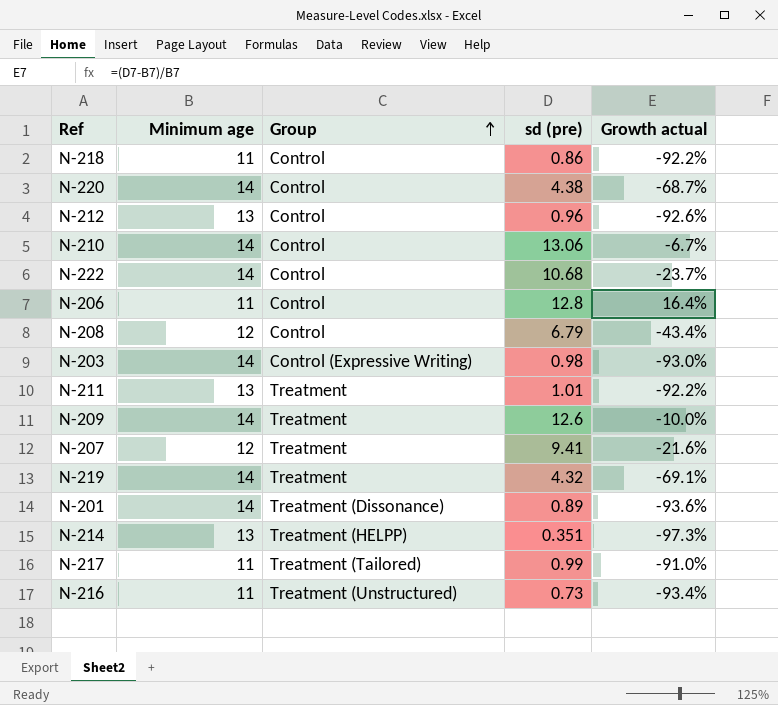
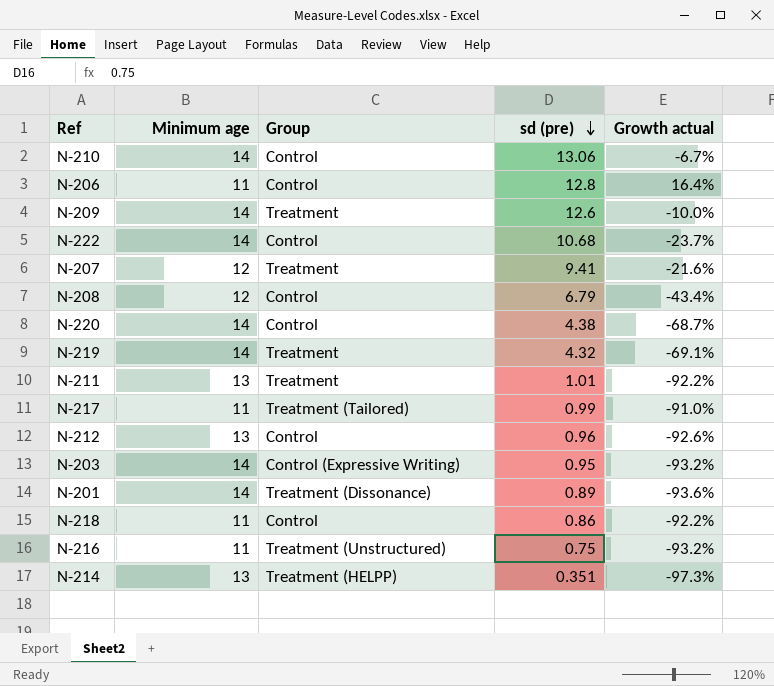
row order: Group ascending -> sd (pre) descending
N-203 | sd (pre): 0.98 -> 0.95
N-203 | Growth actual: -93.0% -> -93.2%
N-216 | sd (pre): 0.73 -> 0.75
N-216 | Growth actual: -93.4% -> -93.2%

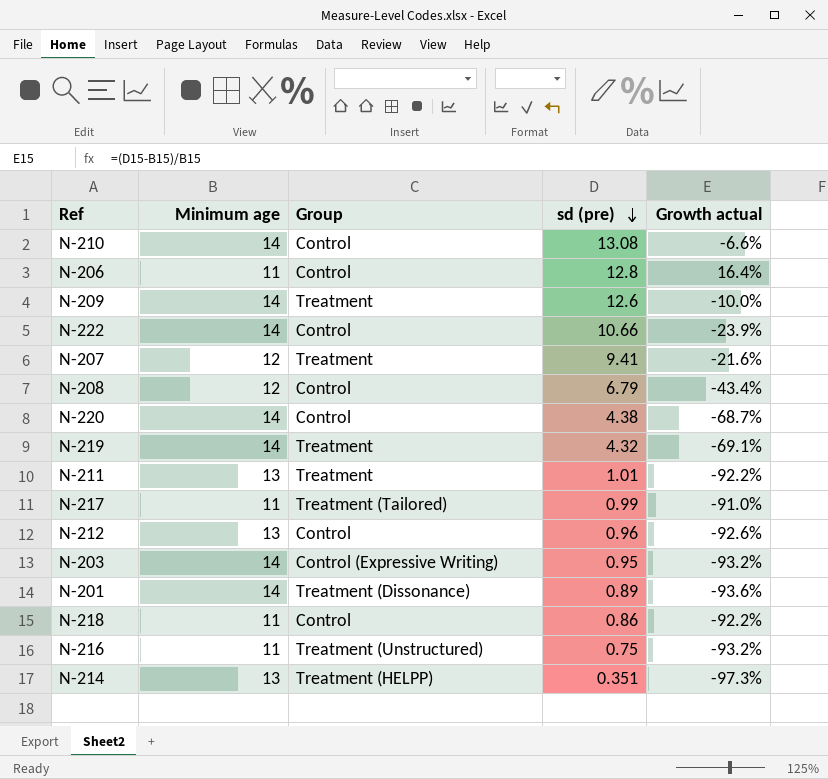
N-210 | sd (pre): 13.06 -> 13.08
N-210 | Growth actual: -6.7% -> -6.6%
N-222 | sd (pre): 10.68 -> 10.66
N-222 | Growth actual: -23.7% -> -23.9%

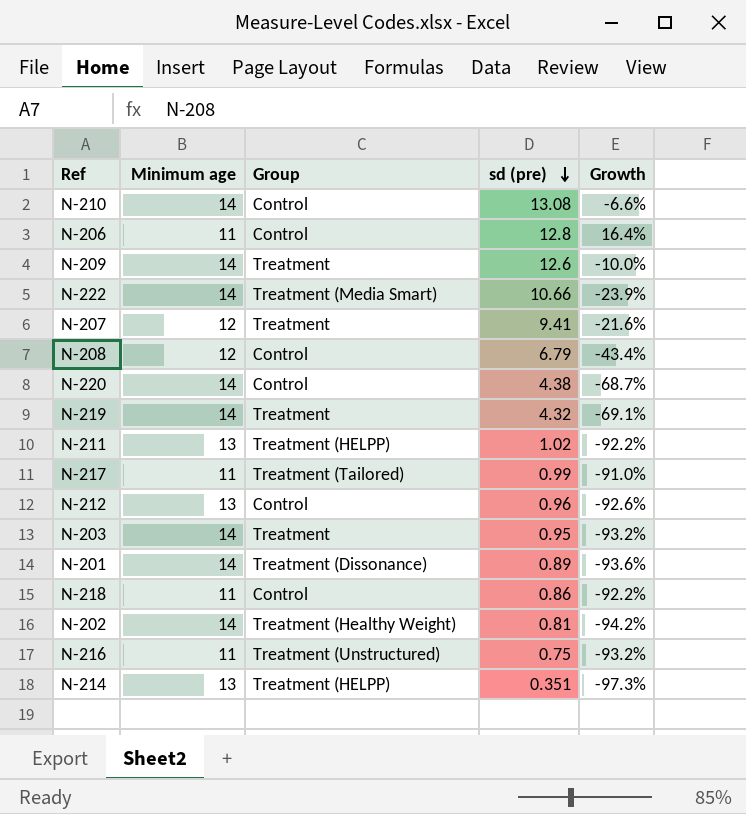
column name: Growth actual -> Growth
N-222 | Group: Control -> Treatment (Media Smart)
N-211 | Group: Treatment -> Treatment (HELPP)
N-211 | sd (pre): 1.01 -> 1.02
N-203 | Group: Control (Expressive Writing) -> Treatment
row N-202: none -> 14 | Treatment (Healthy Weight) | 0.81 | -94.2%

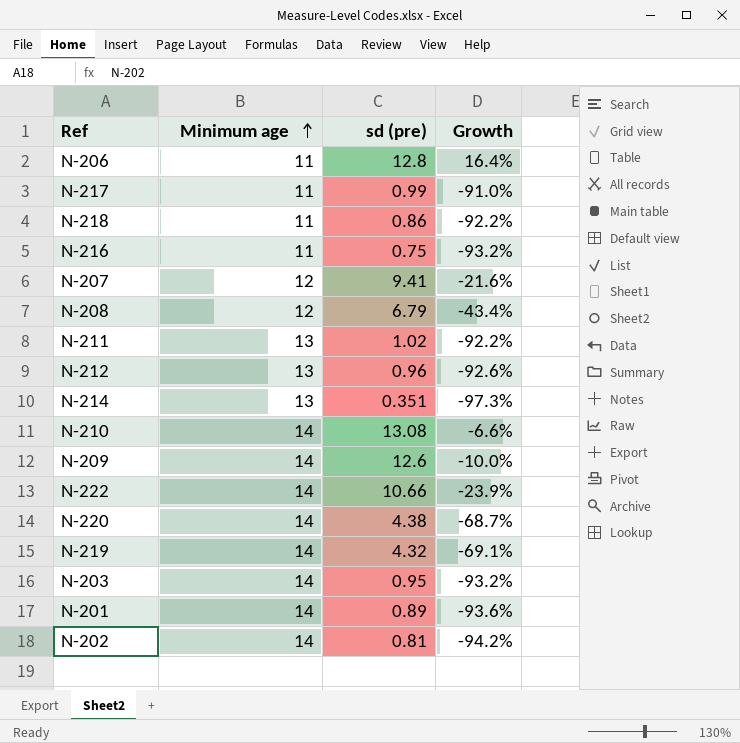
row order: sd (pre) descending -> Minimum age ascending
column Group | position: 3 -> none

